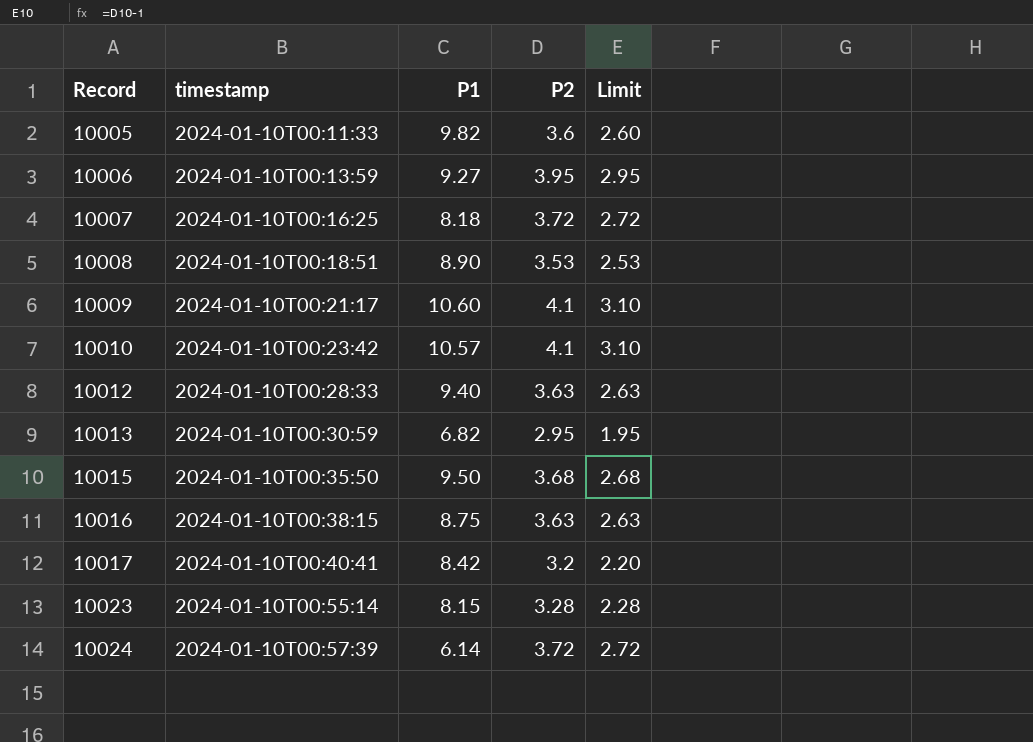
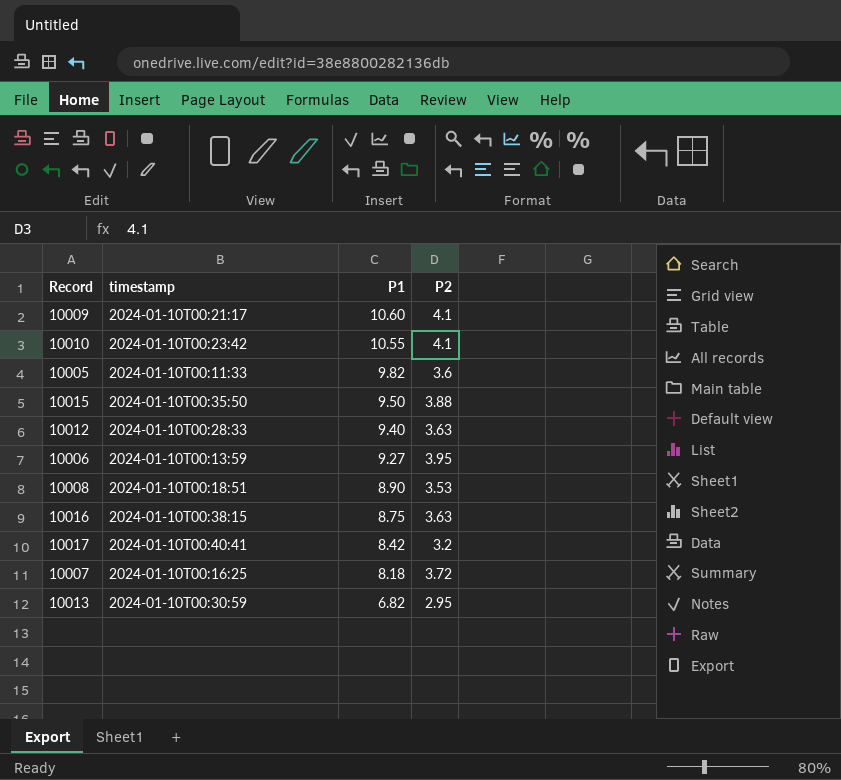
row order: Record ascending -> P1 descending
column Limit | formula: [P2] - 1 -> none
row 10023: 2024-01-10T00:55:14 | 8.15 | 3.28 | 2.28 -> none
row 10024: 2024-01-10T00:57:39 | 6.14 | 3.72 | 2.72 -> none
10010 | P1: 10.57 -> 10.55
10015 | P2: 3.68 -> 3.88

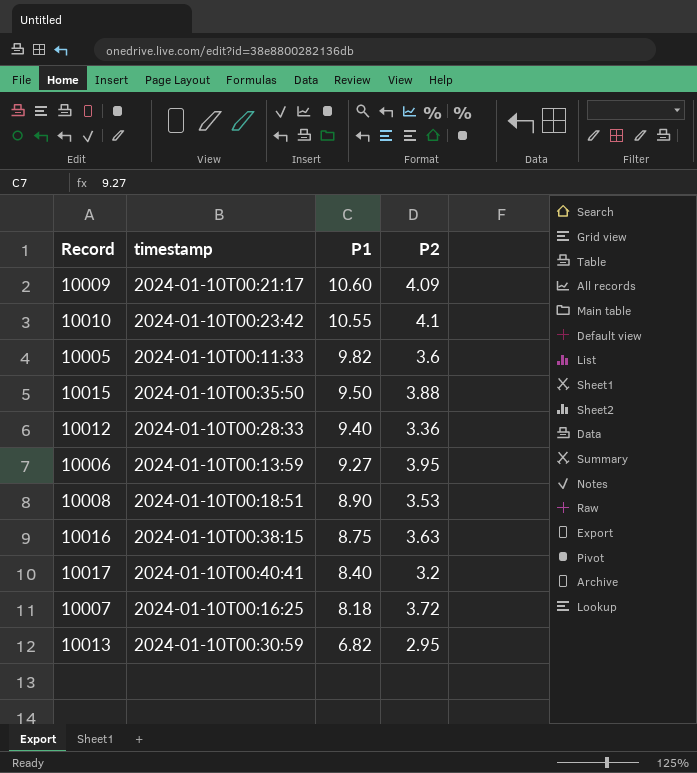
10009 | P2: 4.1 -> 4.09
10012 | P2: 3.63 -> 3.36
10017 | P1: 8.42 -> 8.40

